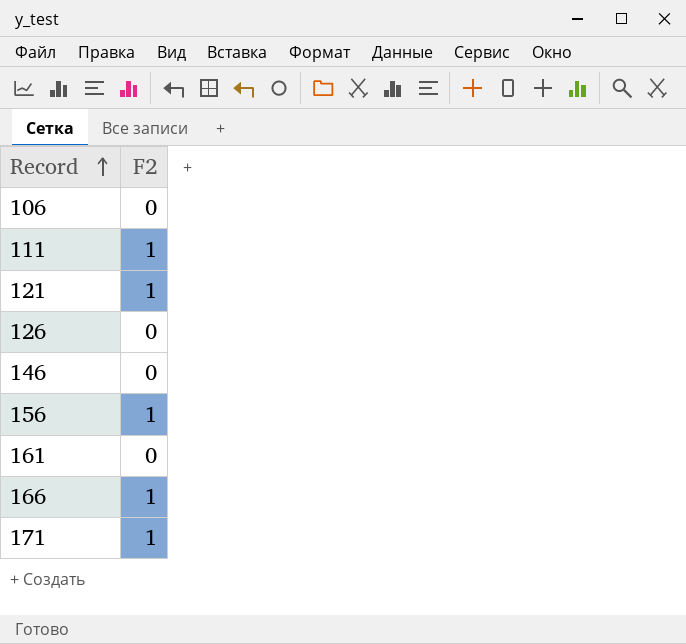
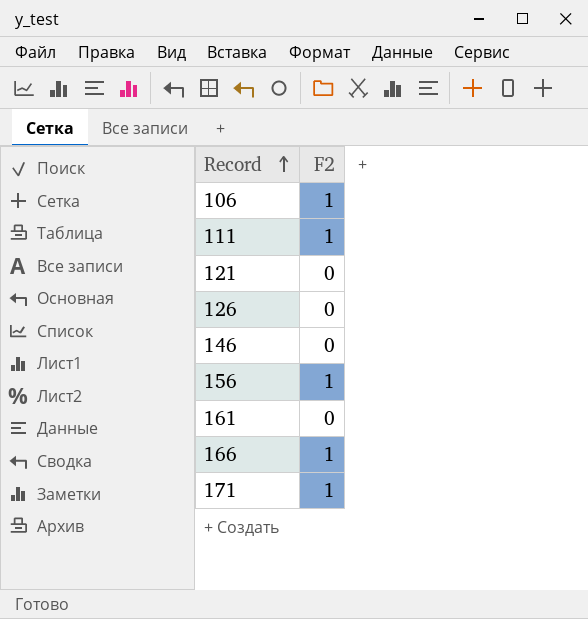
106 | F2: 0 -> 1
121 | F2: 1 -> 0

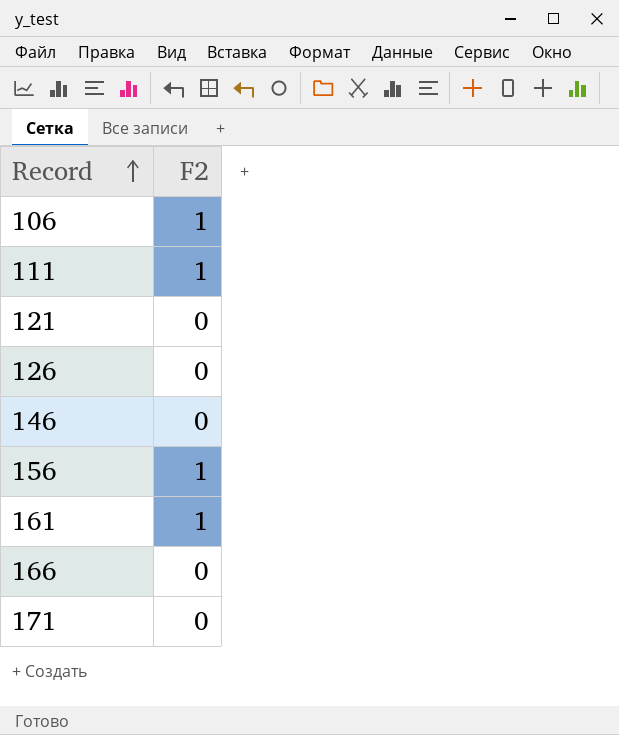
161 | F2: 0 -> 1
166 | F2: 1 -> 0
171 | F2: 1 -> 0

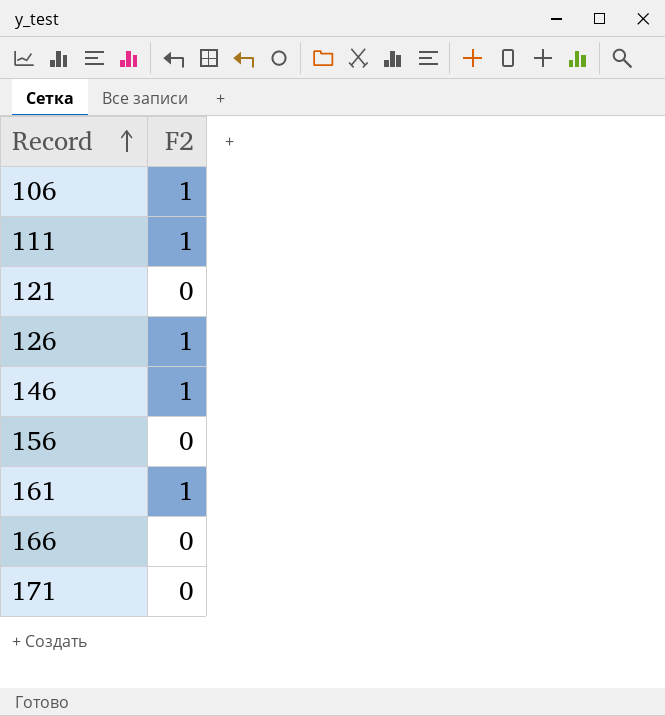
126 | F2: 0 -> 1
146 | F2: 0 -> 1
156 | F2: 1 -> 0

